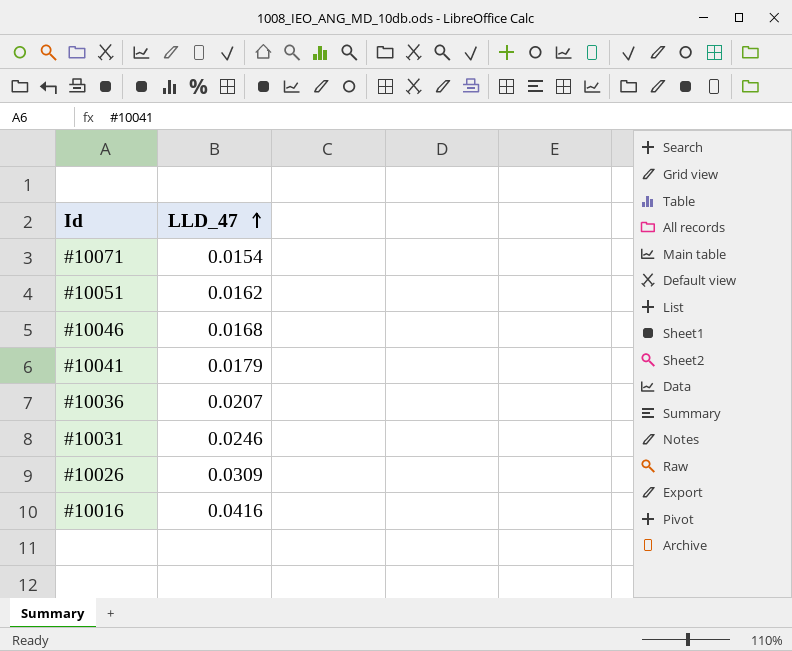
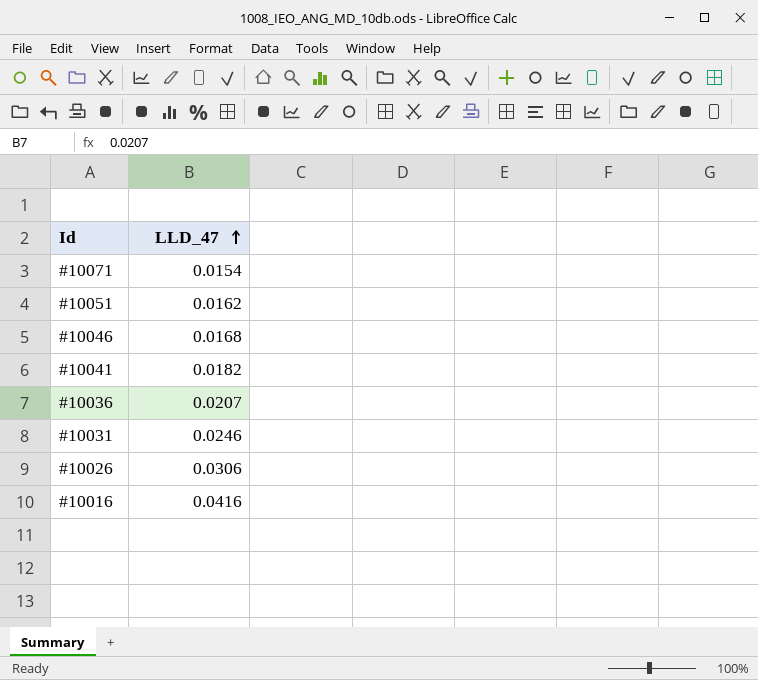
#10041 | LLD_47: 0.0179 -> 0.0182
#10026 | LLD_47: 0.0309 -> 0.0306

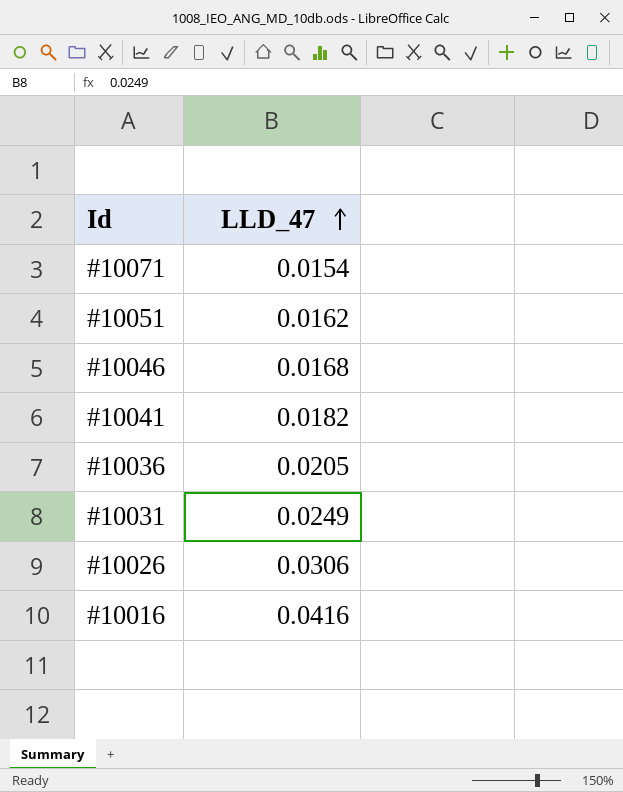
#10036 | LLD_47: 0.0207 -> 0.0205
#10031 | LLD_47: 0.0246 -> 0.0249

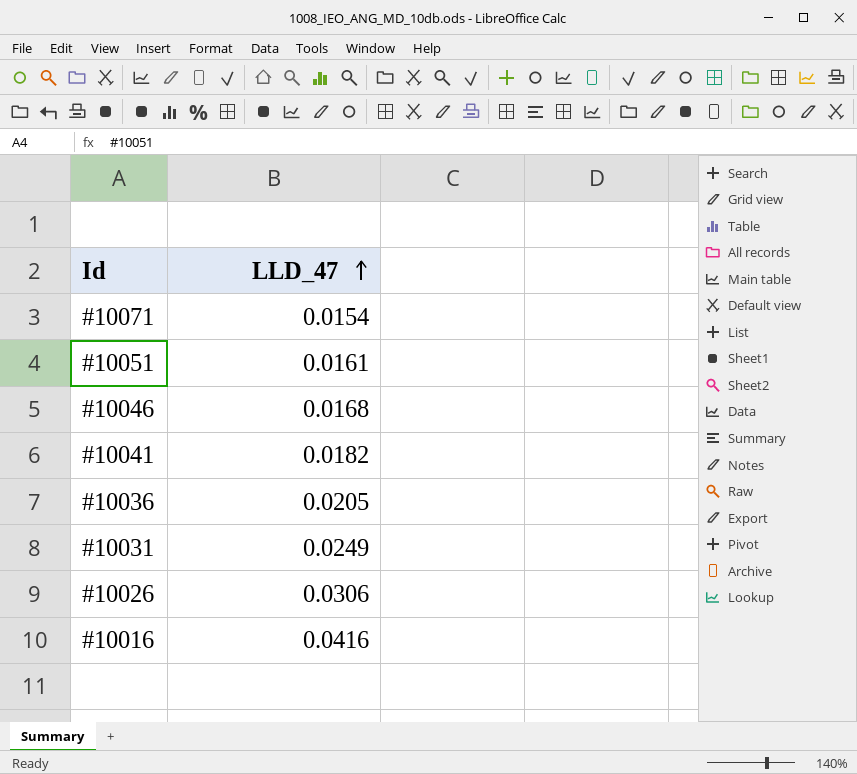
#10051 | LLD_47: 0.0162 -> 0.0161

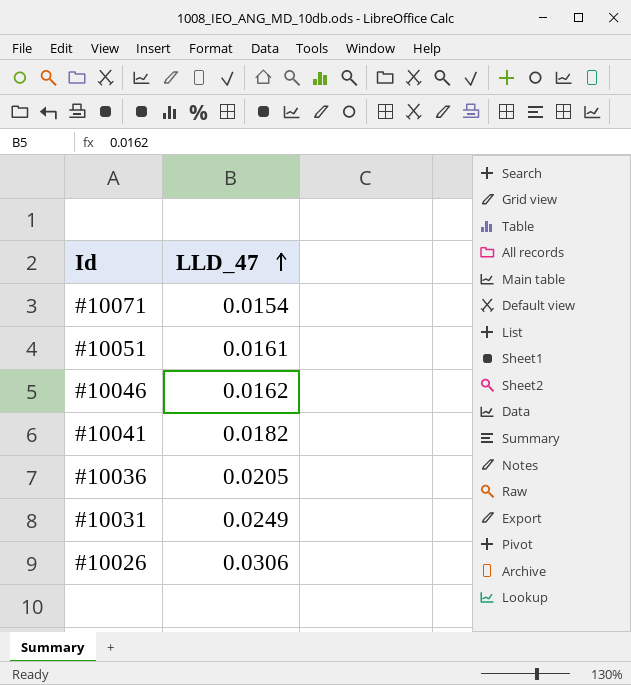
row #10016: 0.0416 -> none
#10046 | LLD_47: 0.0168 -> 0.0162

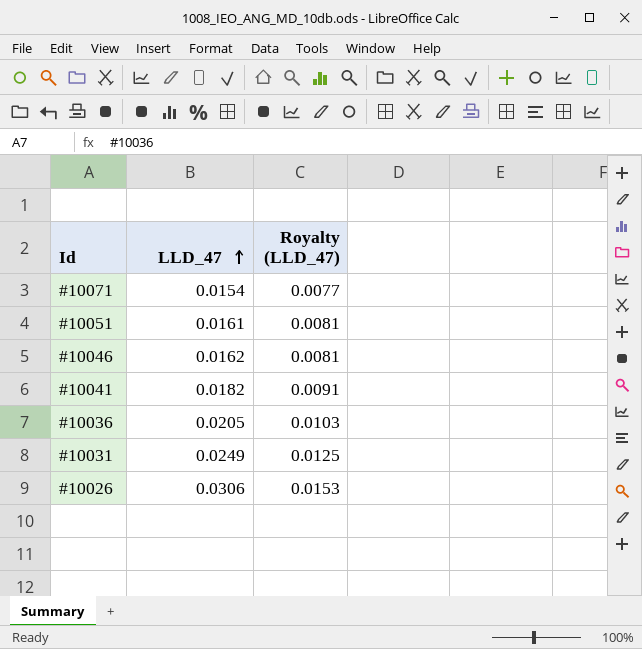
column Royalty (LLD_47) | formula: none -> [LLD_47] * 0.5

